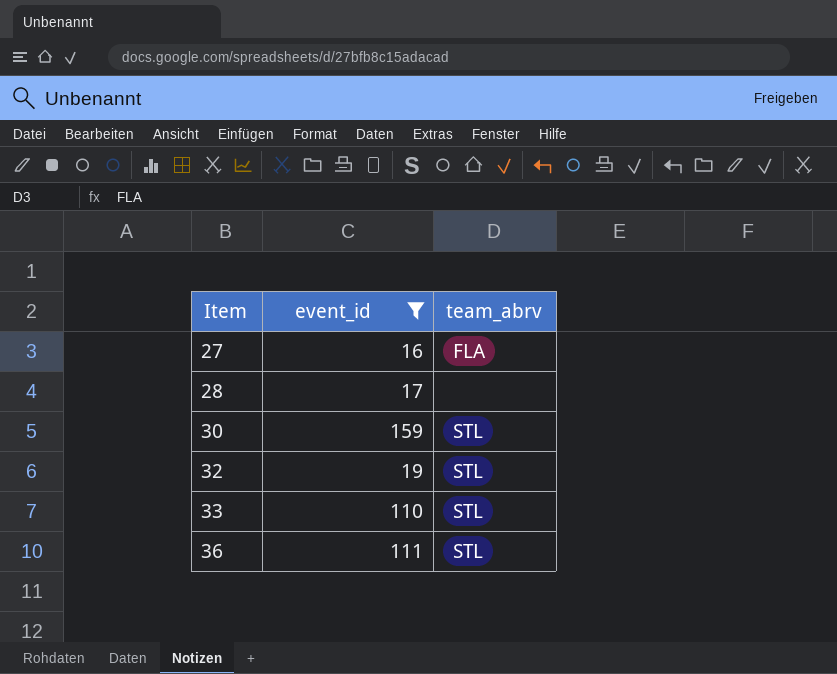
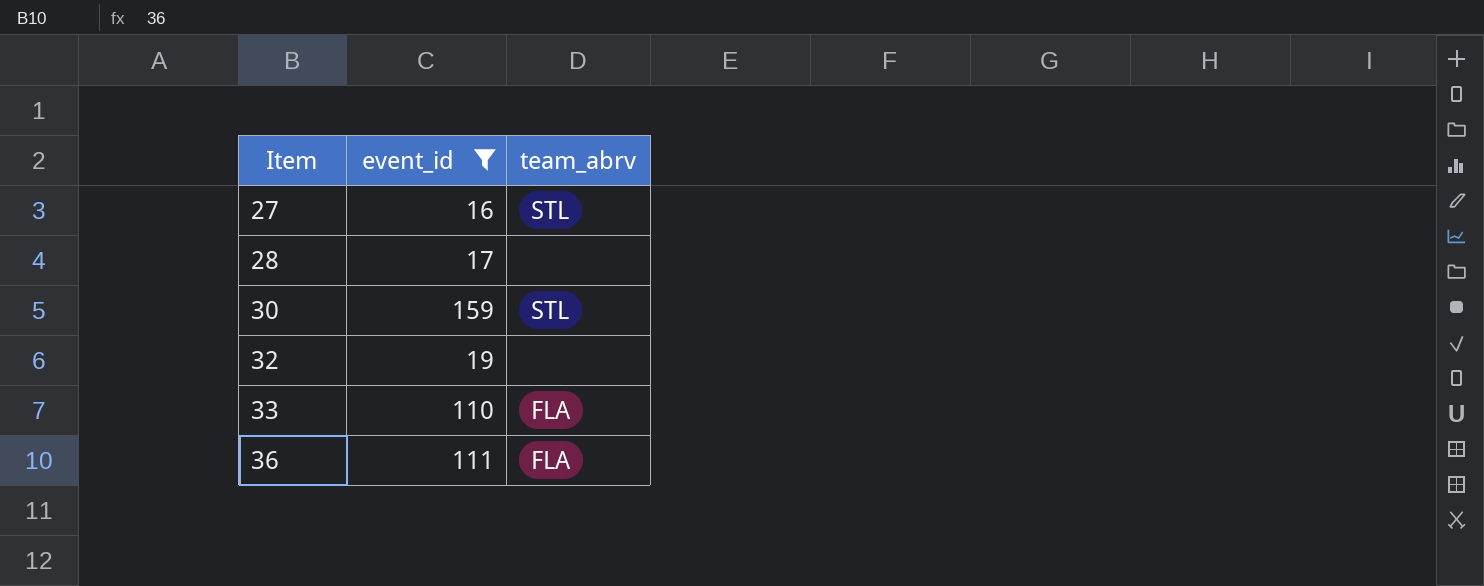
27 | team_abrv: FLA -> STL
32 | team_abrv: STL -> none
33 | team_abrv: STL -> FLA
36 | team_abrv: STL -> FLA

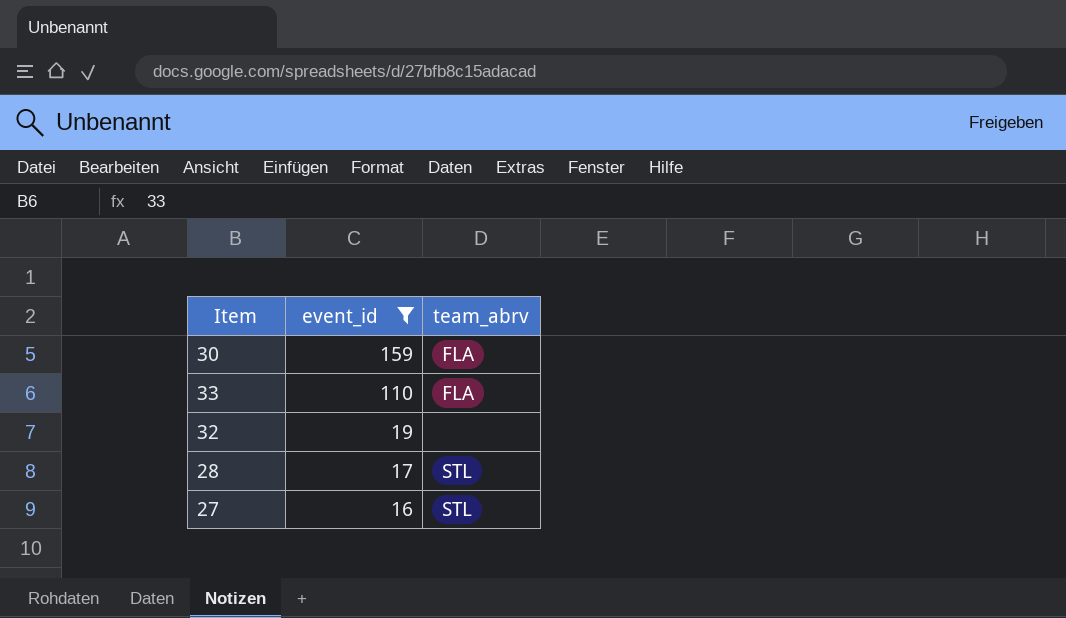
row order: Item ascending -> event_id descending
row 36: 111 | FLA -> none
30 | team_abrv: STL -> FLA
28 | team_abrv: none -> STL

